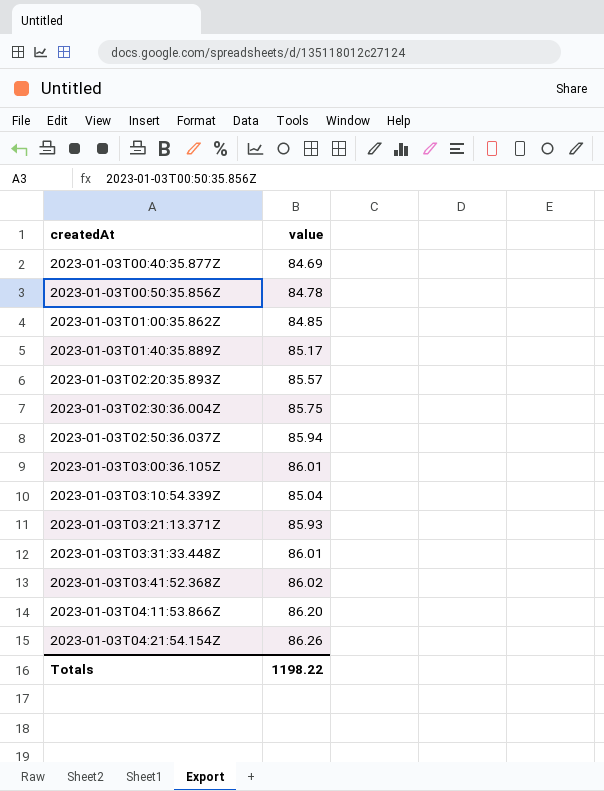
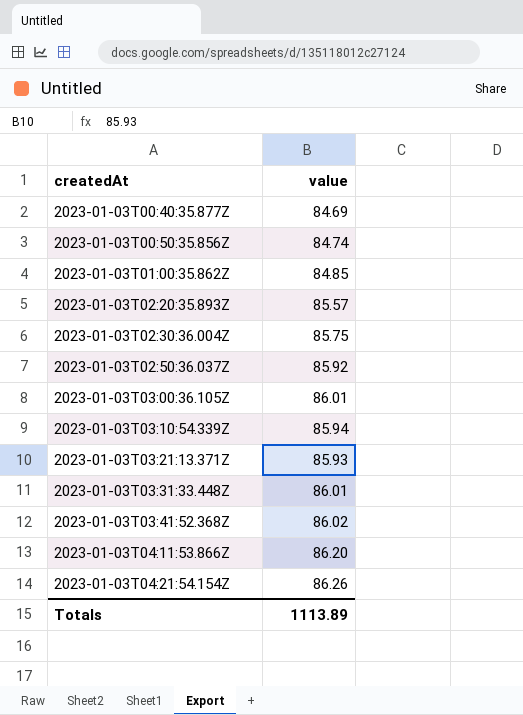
row 2023-01-03T01:40:35.889Z: 85.17 -> none
2023-01-03T00:50:35.856Z | value: 84.78 -> 84.74
2023-01-03T02:50:36.037Z | value: 85.94 -> 85.92
2023-01-03T03:10:54.339Z | value: 85.04 -> 85.94
Totals | value: 1198.22 -> 1113.89

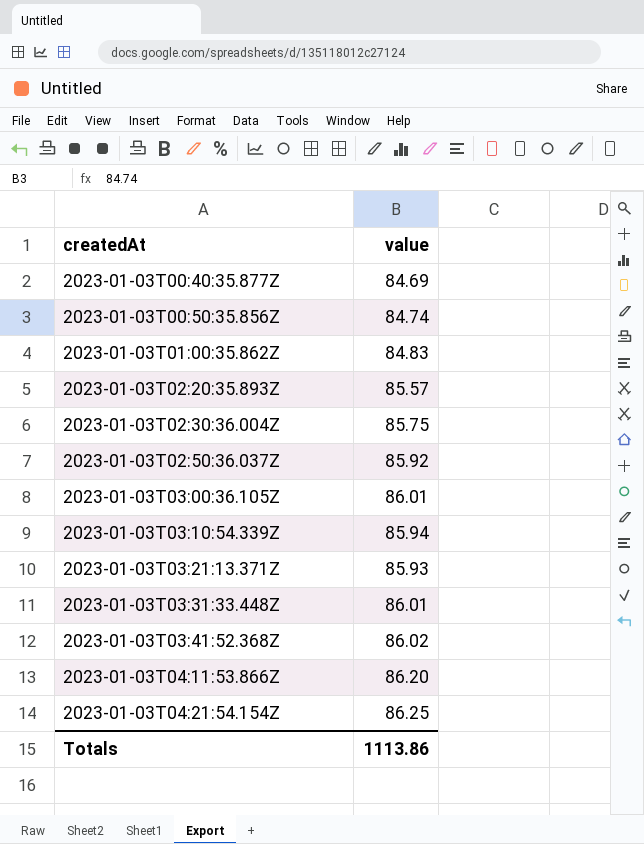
2023-01-03T01:00:35.862Z | value: 84.85 -> 84.83
2023-01-03T04:21:54.154Z | value: 86.26 -> 86.25
Totals | value: 1113.89 -> 1113.86

